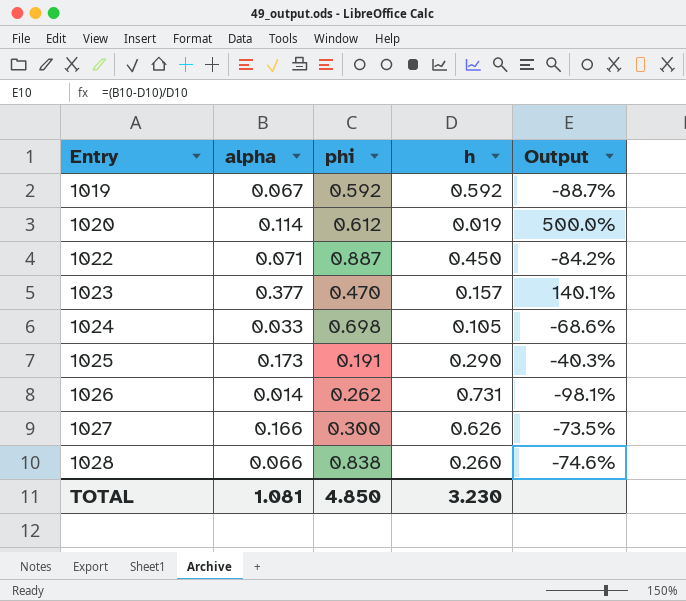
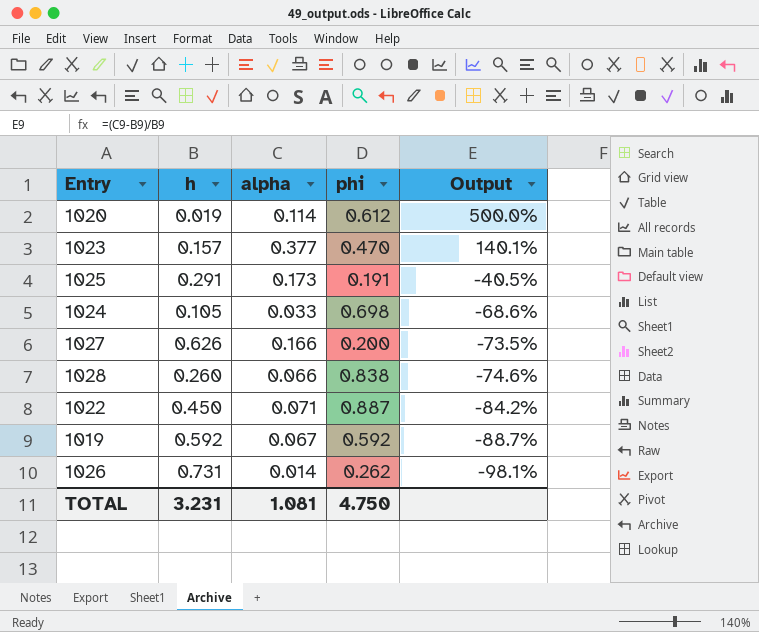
row order: Entry ascending -> Output descending
column h | position: 4 -> 2
1025 | h: 0.290 -> 0.291
1025 | Output: -40.3% -> -40.5%
1027 | phi: 0.300 -> 0.200
TOTAL | h: 3.230 -> 3.231
TOTAL | phi: 4.850 -> 4.750

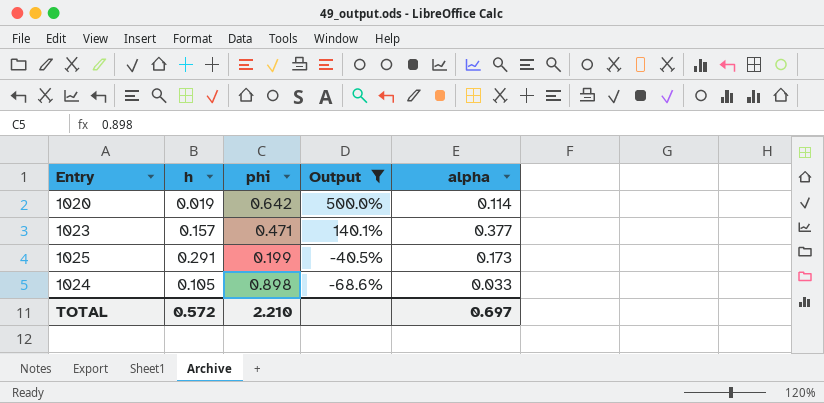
filter: none -> Output >= -68.6%
column alpha | position: 3 -> 5
1020 | phi: 0.612 -> 0.642
1023 | phi: 0.470 -> 0.471
1025 | phi: 0.191 -> 0.199
1024 | phi: 0.698 -> 0.898
TOTAL | h: 3.231 -> 0.572
TOTAL | phi: 4.750 -> 2.210
TOTAL | alpha: 1.081 -> 0.697

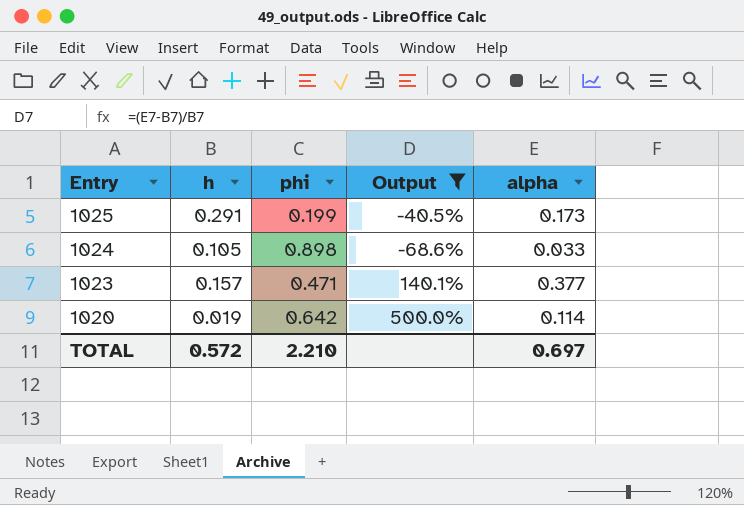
row order: Output descending -> Entry descending

